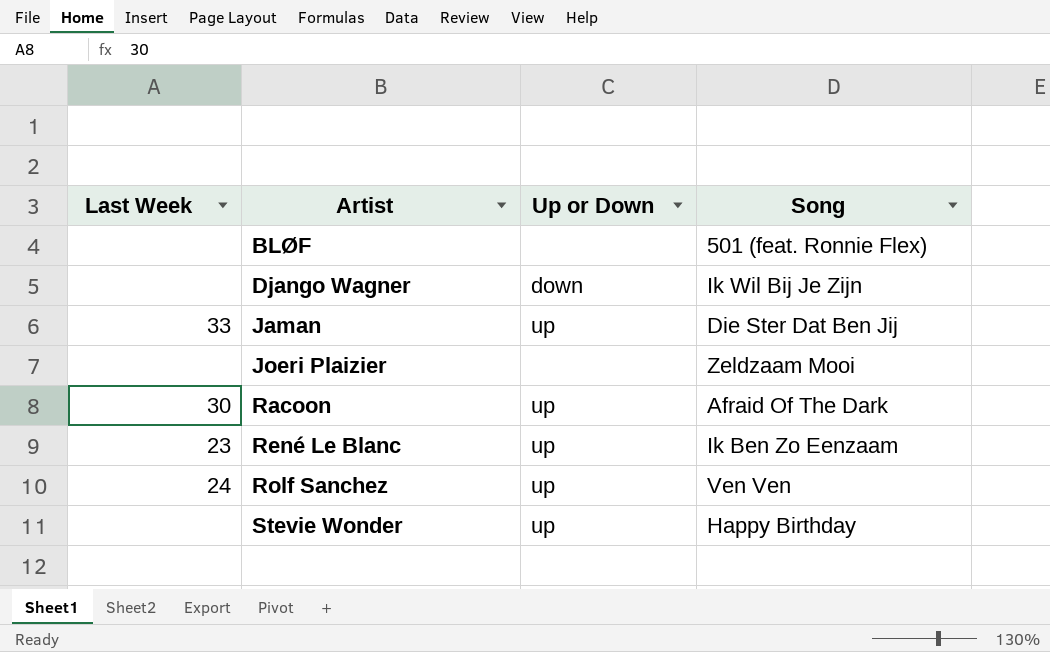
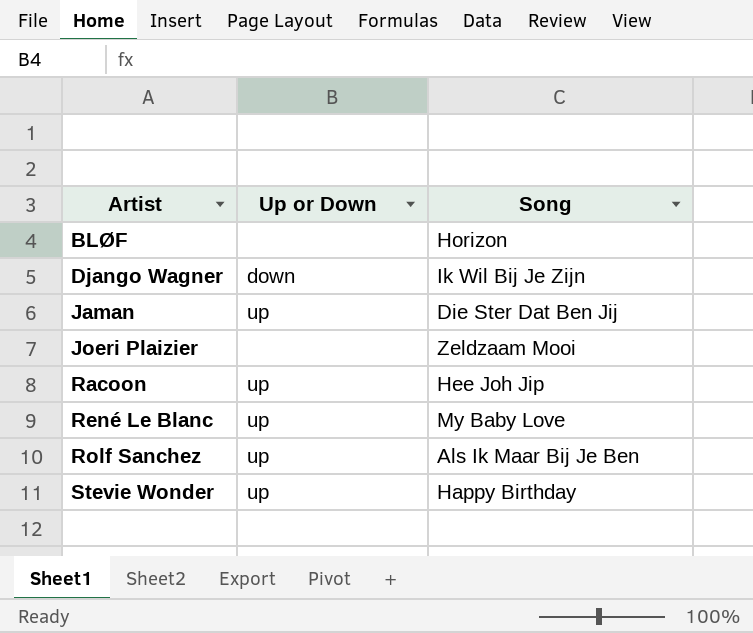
column Last Week | position: 1 -> none
BLØF | Song: 501 (feat. Ronnie Flex) -> Horizon
Racoon | Song: Afraid Of The Dark -> Hee Joh Jip
René Le Blanc | Song: Ik Ben Zo Eenzaam -> My Baby Love
Rolf Sanchez | Song: Ven Ven -> Als Ik Maar Bij Je Ben

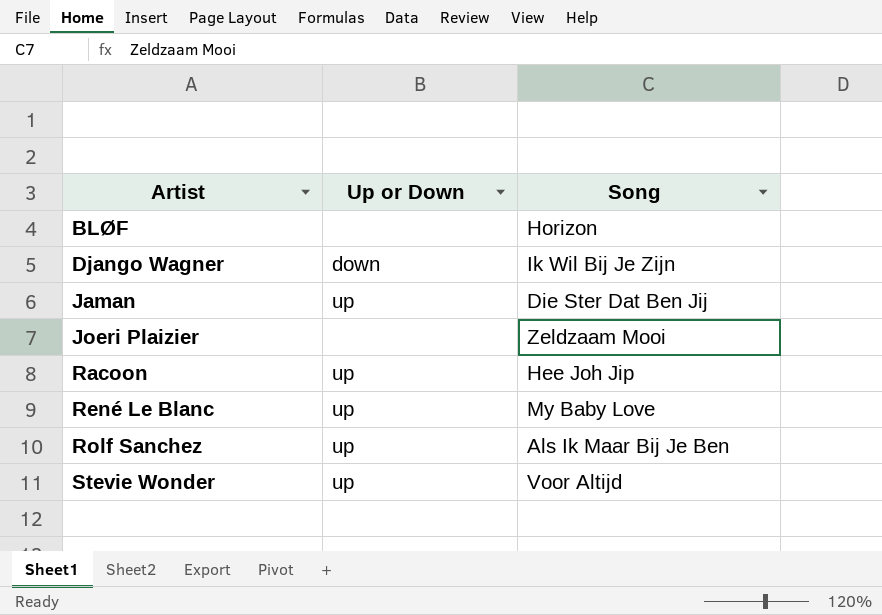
Stevie Wonder | Song: Happy Birthday -> Voor Altijd

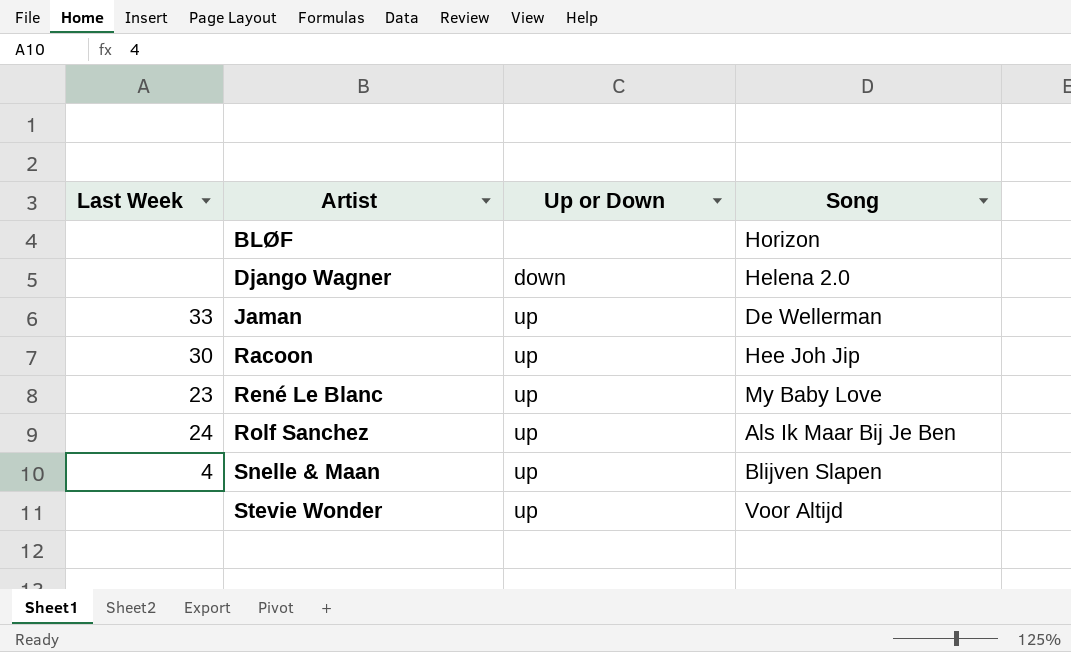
column Last Week | position: none -> 1
row Joeri Plaizier: none | Zeldzaam Mooi -> none
Django Wagner | Song: Ik Wil Bij Je Zijn -> Helena 2.0
Jaman | Song: Die Ster Dat Ben Jij -> De Wellerman
row Snelle & Maan: none -> 4 | up | Blijven Slapen

